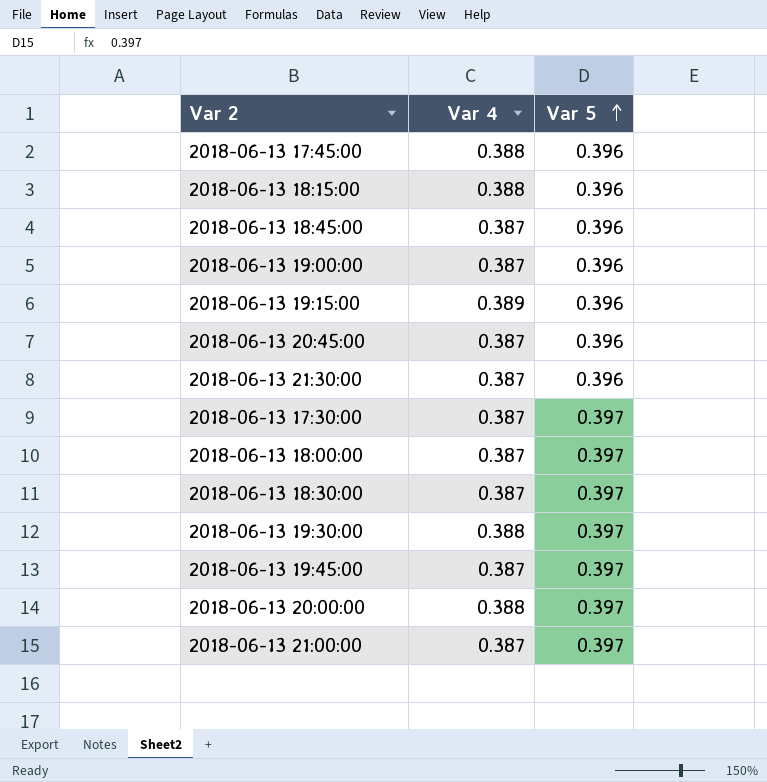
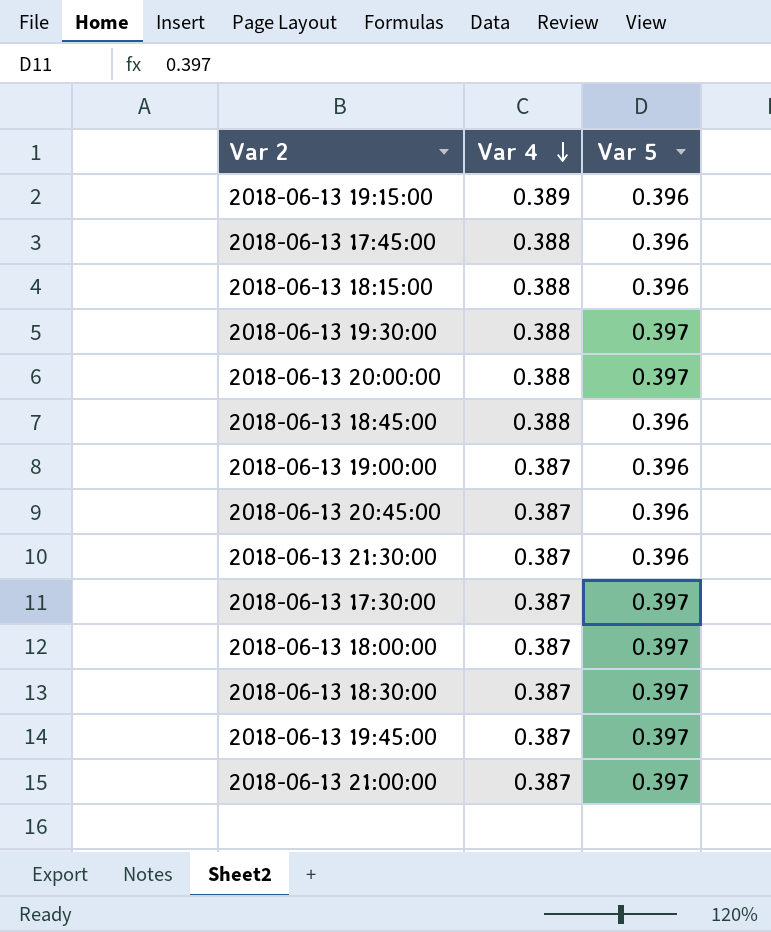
row order: Var 5 ascending -> Var 4 descending
2018-06-13 18:45:00 | Var 4: 0.387 -> 0.388

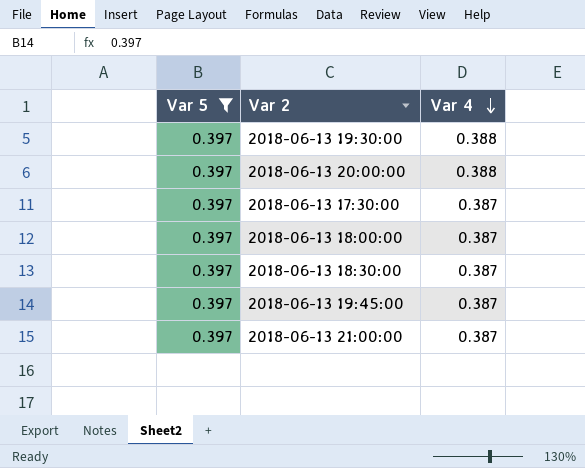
filter: none -> Var 5 = 0.397
column Var 5 | position: 3 -> 1

